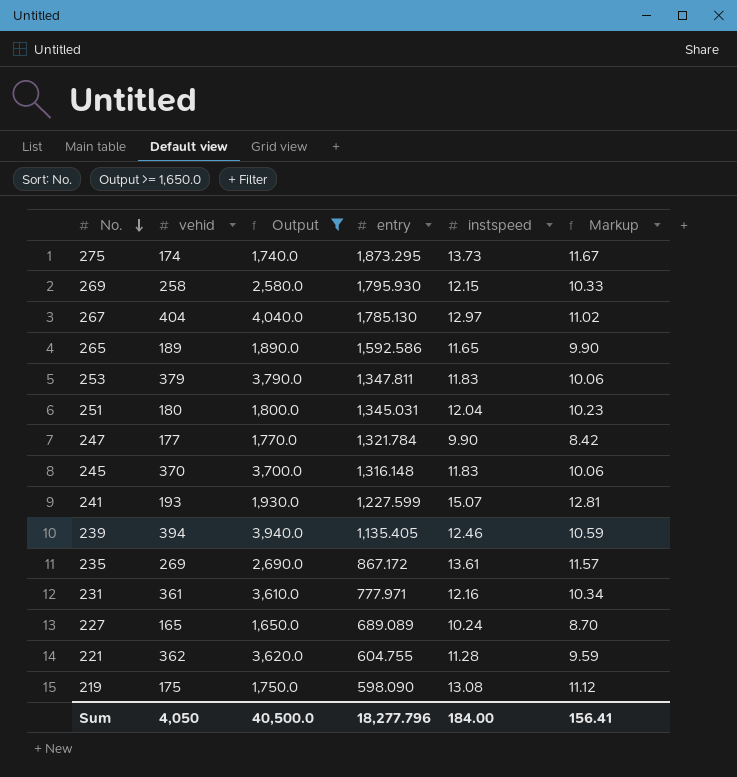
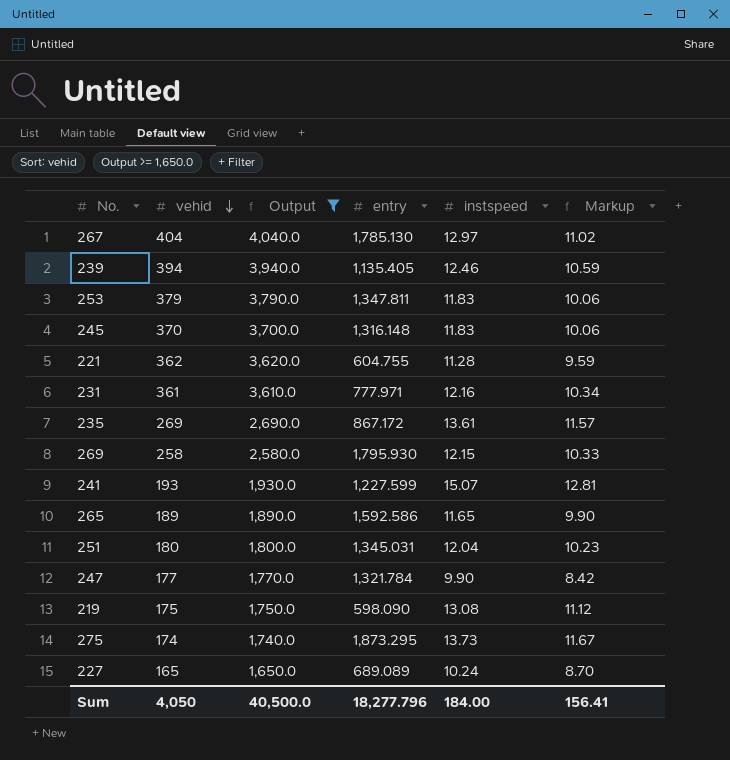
row order: No. descending -> vehid descending

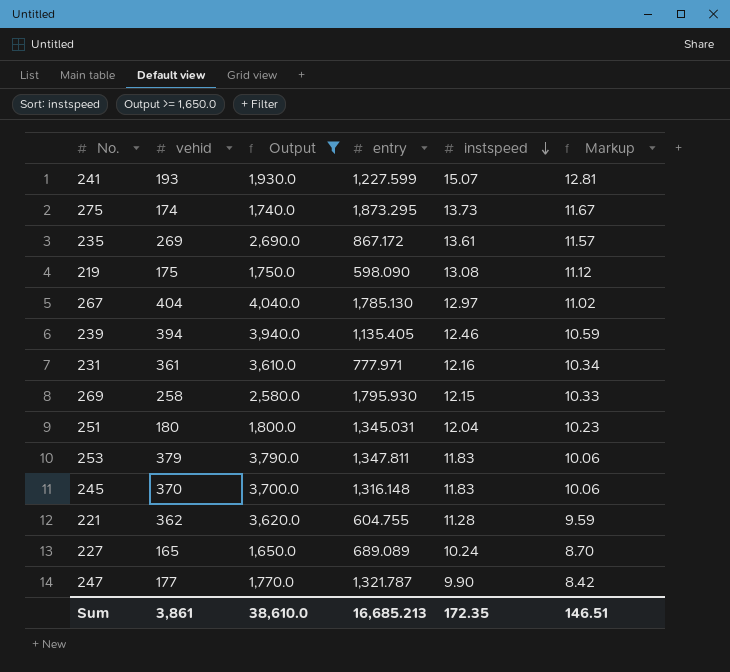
row order: vehid descending -> instspeed descending
row 265: 189 | 1,890.0 | 1,592.586 | 11.65 | 9.90 -> none
247 | entry: 1,321.784 -> 1,321.787
Sum | vehid: 4,050 -> 3,861
Sum | Output: 40,500.0 -> 38,610.0
Sum | entry: 18,277.796 -> 16,685.213
Sum | instspeed: 184.00 -> 172.35
Sum | Markup: 156.41 -> 146.51

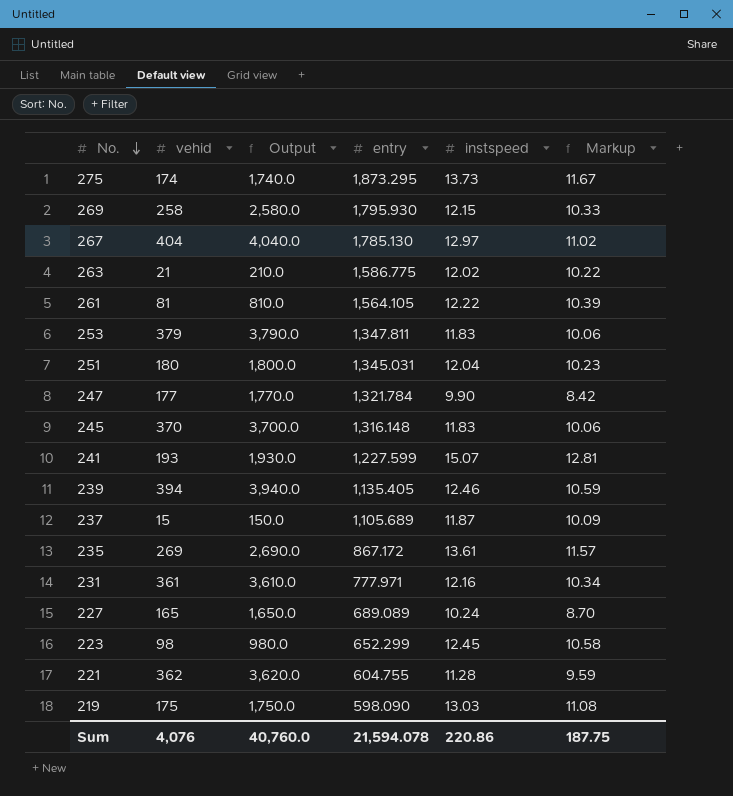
filter: Output >= 1,650.0 -> none
row order: instspeed descending -> No. descending
247 | entry: 1,321.787 -> 1,321.784
219 | instspeed: 13.08 -> 13.03
219 | Markup: 11.12 -> 11.08
Sum | vehid: 3,861 -> 4,076
Sum | Output: 38,610.0 -> 40,760.0
Sum | entry: 16,685.213 -> 21,594.078
Sum | instspeed: 172.35 -> 220.86
Sum | Markup: 146.51 -> 187.75

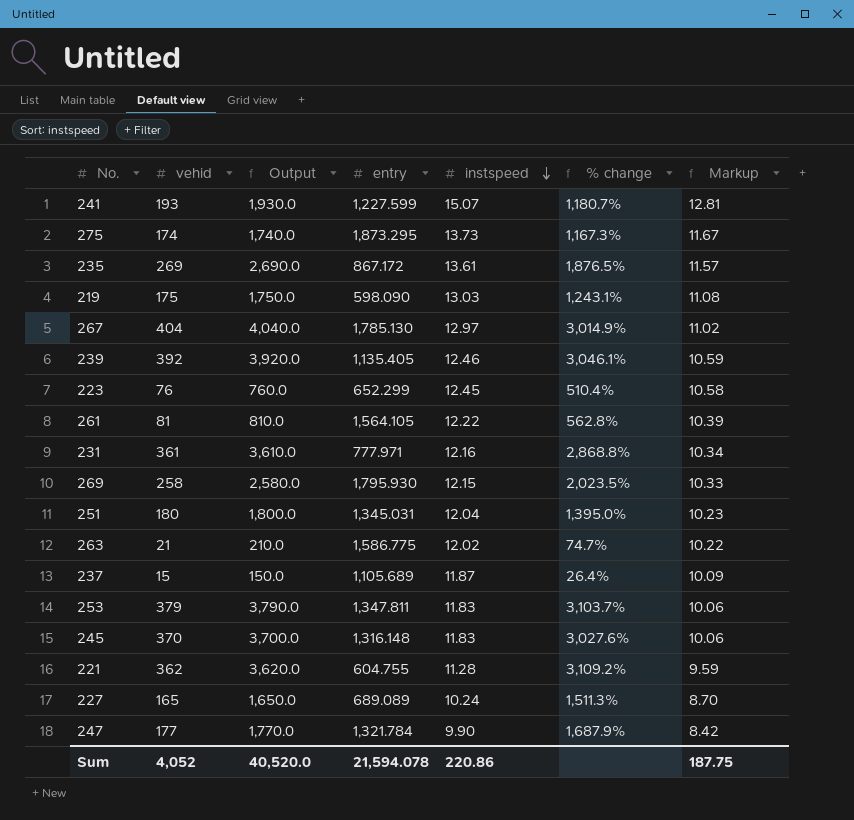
row order: No. descending -> instspeed descending
column % change | formula: none -> ([vehid] - [instspeed]) / [instspeed]
239 | vehid: 394 -> 392
239 | Output: 3,940.0 -> 3,920.0
223 | vehid: 98 -> 76
223 | Output: 980.0 -> 760.0
Sum | vehid: 4,076 -> 4,052
Sum | Output: 40,760.0 -> 40,520.0

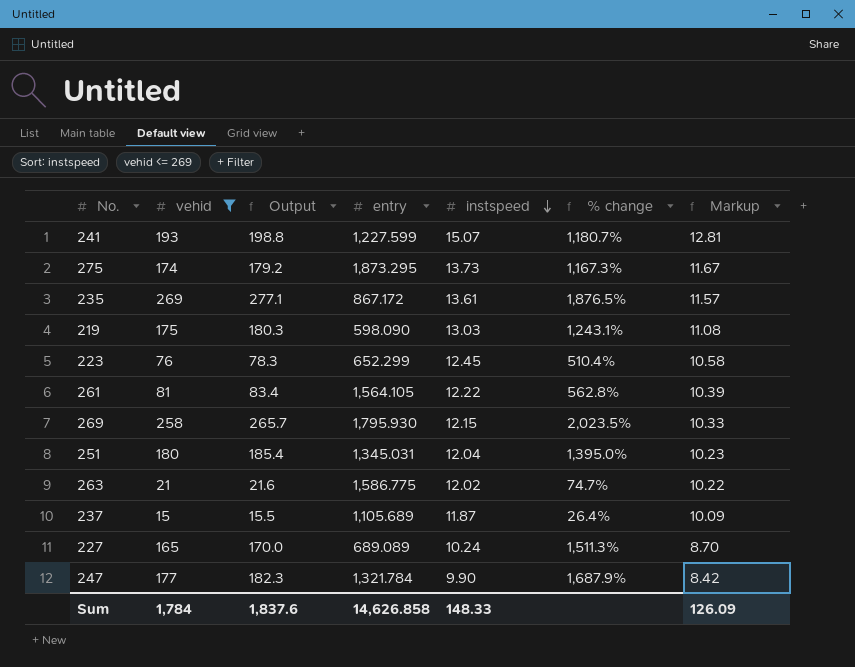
filter: none -> vehid <= 269
column Output | formula: [vehid] * 10 -> [vehid] * 1.03
Sum | vehid: 4,052 -> 1,784
Sum | Output: 40,520.0 -> 1,837.6
Sum | entry: 21,594.078 -> 14,626.858
Sum | instspeed: 220.86 -> 148.33
Sum | Markup: 187.75 -> 126.09

